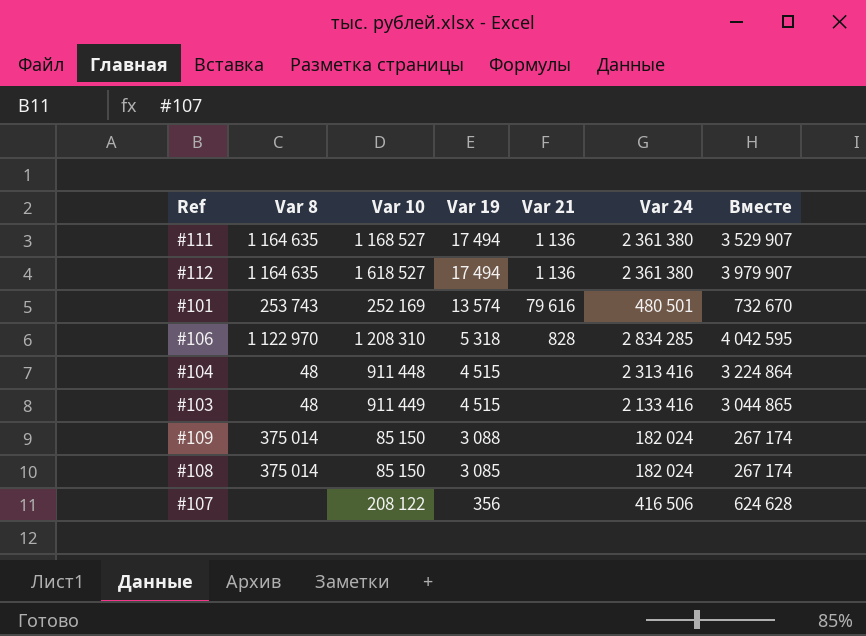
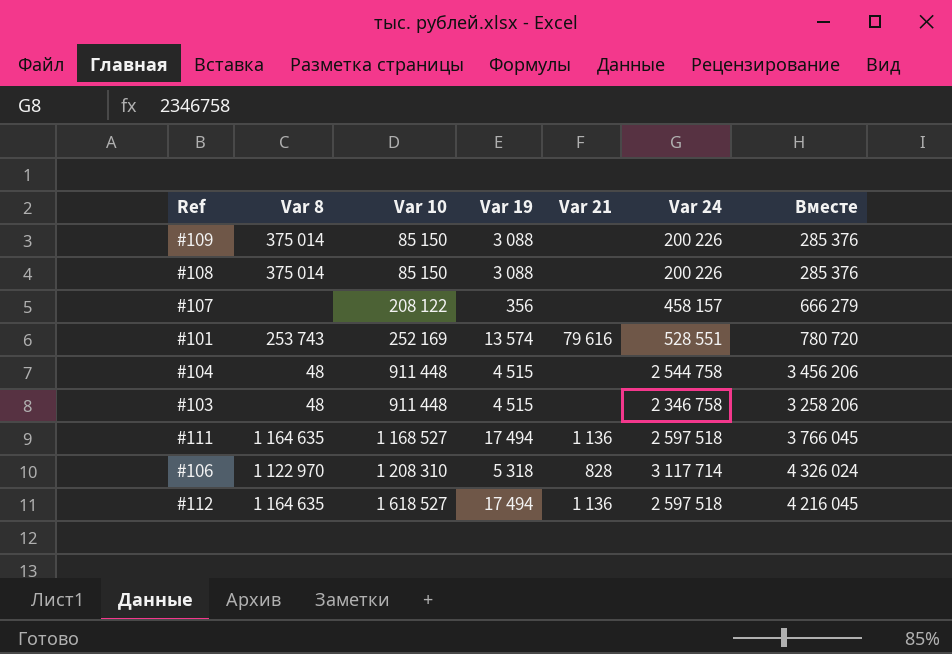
row order: Var 19 descending -> Var 10 ascending
#109 | Var 24: 182 024 -> 200 226
#109 | Вместе: 267 174 -> 285 376
#108 | Var 19: 3 085 -> 3 088
#108 | Var 24: 182 024 -> 200 226
#108 | Вместе: 267 174 -> 285 376
#107 | Var 24: 416 506 -> 458 157
#107 | Вместе: 624 628 -> 666 279
#101 | Var 24: 480 501 -> 528 551
#101 | Вместе: 732 670 -> 780 720
#104 | Var 24: 2 313 416 -> 2 544 758
#104 | Вместе: 3 224 864 -> 3 456 206
#103 | Var 10: 911 449 -> 911 448
#103 | Var 24: 2 133 416 -> 2 346 758
#103 | Вместе: 3 044 865 -> 3 258 206
#111 | Var 24: 2 361 380 -> 2 597 518
#111 | Вместе: 3 529 907 -> 3 766 045
#106 | Var 24: 2 834 285 -> 3 117 714
#106 | Вместе: 4 042 595 -> 4 326 024
#112 | Var 24: 2 361 380 -> 2 597 518
#112 | Вместе: 3 979 907 -> 4 216 045

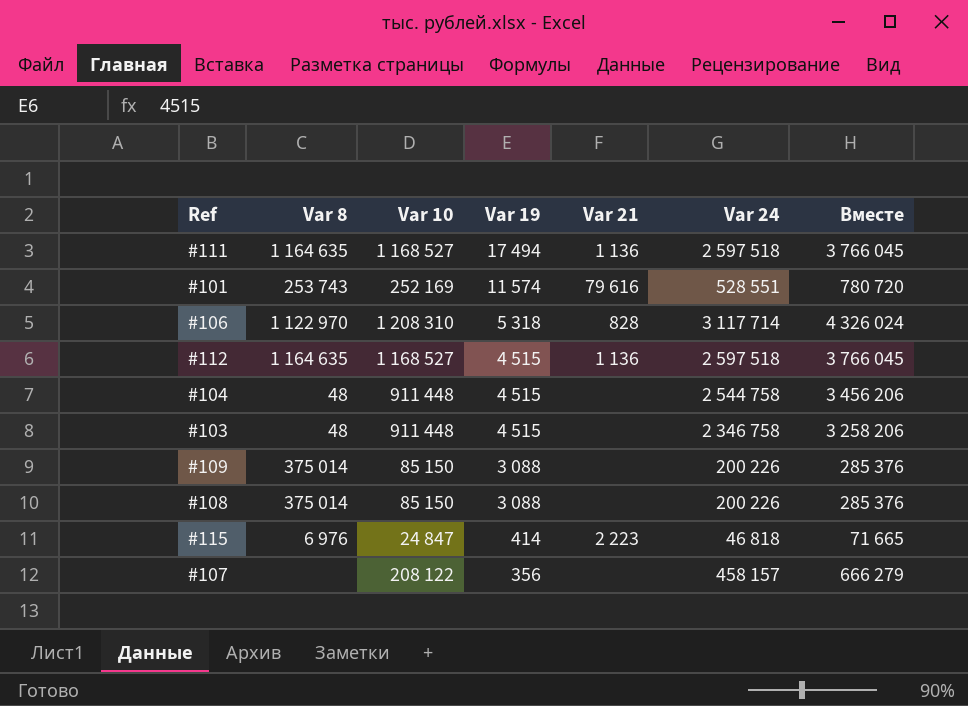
row order: Var 10 ascending -> Var 19 descending
#101 | Var 19: 13 574 -> 11 574
#112 | Var 10: 1 618 527 -> 1 168 527
#112 | Var 19: 17 494 -> 4 515
#112 | Вместе: 4 216 045 -> 3 766 045
row #115: none -> 6 976 | 24 847 | 414 | 2 223 | 46 818 | 71 665

